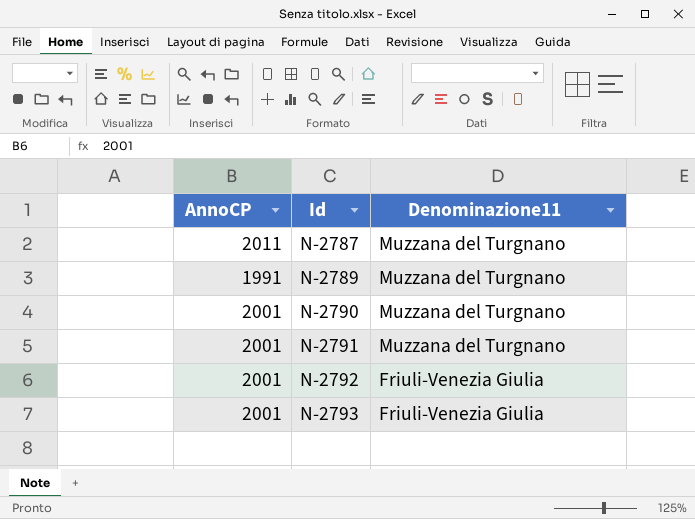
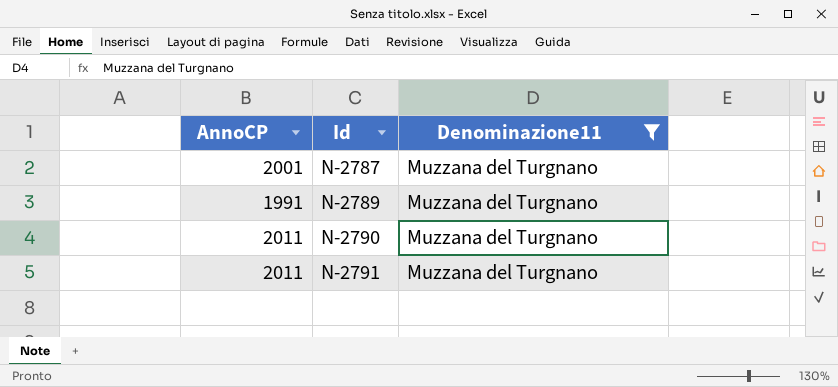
filter: none -> Denominazione11 = Muzzana del Turgnano
N-2787 | AnnoCP: 2011 -> 2001
N-2790 | AnnoCP: 2001 -> 2011
N-2791 | AnnoCP: 2001 -> 2011

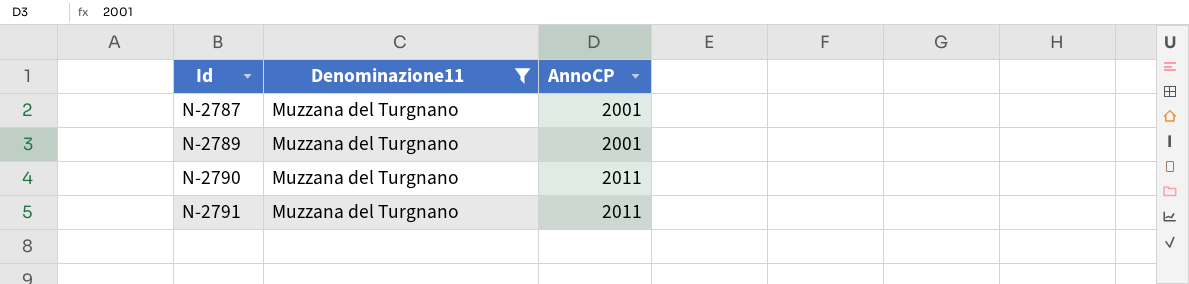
column AnnoCP | position: 1 -> 3
N-2789 | AnnoCP: 1991 -> 2001

